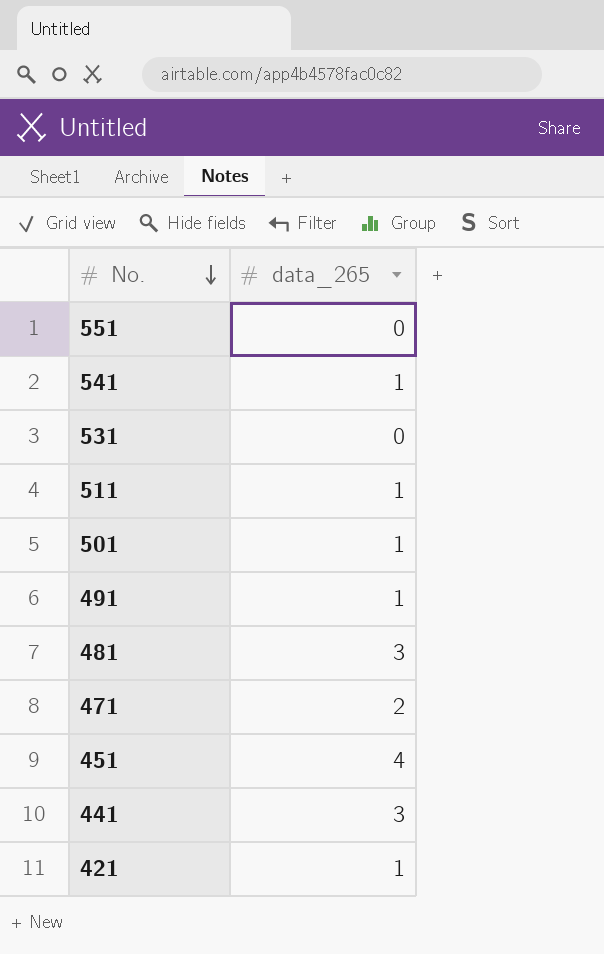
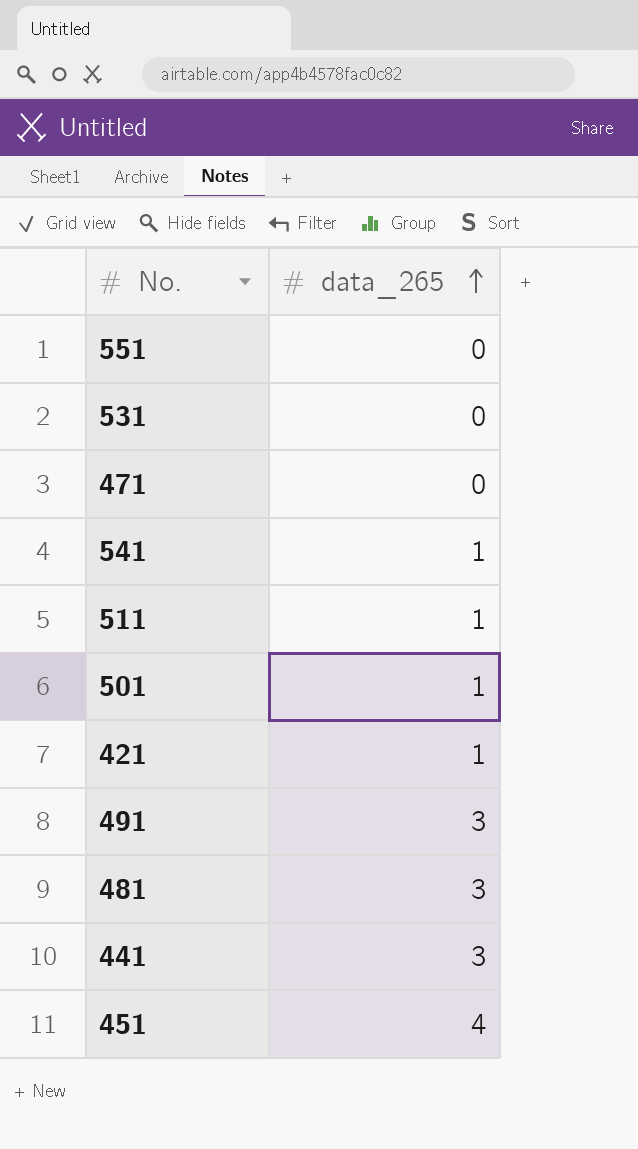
row order: No. descending -> data_265 ascending
471 | data_265: 2 -> 0
491 | data_265: 1 -> 3

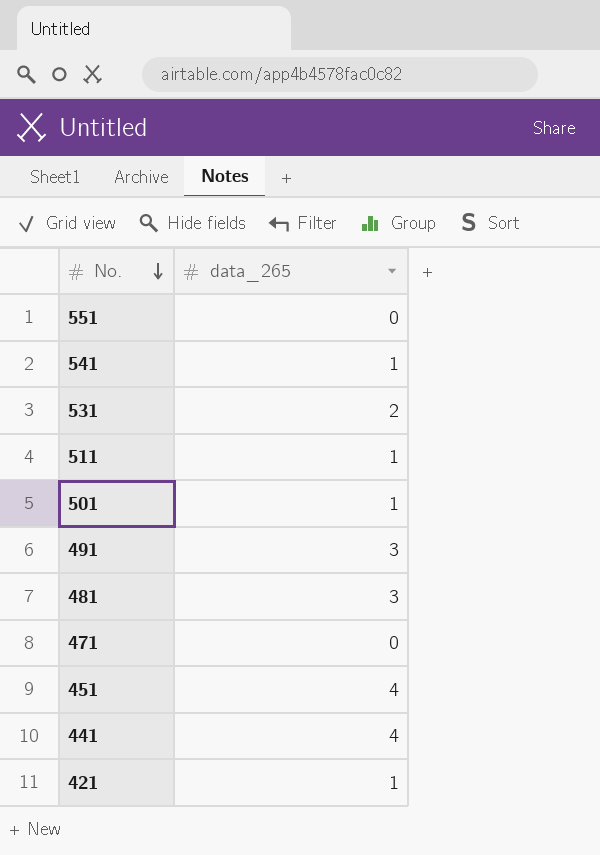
row order: data_265 ascending -> No. descending
531 | data_265: 0 -> 2
441 | data_265: 3 -> 4

